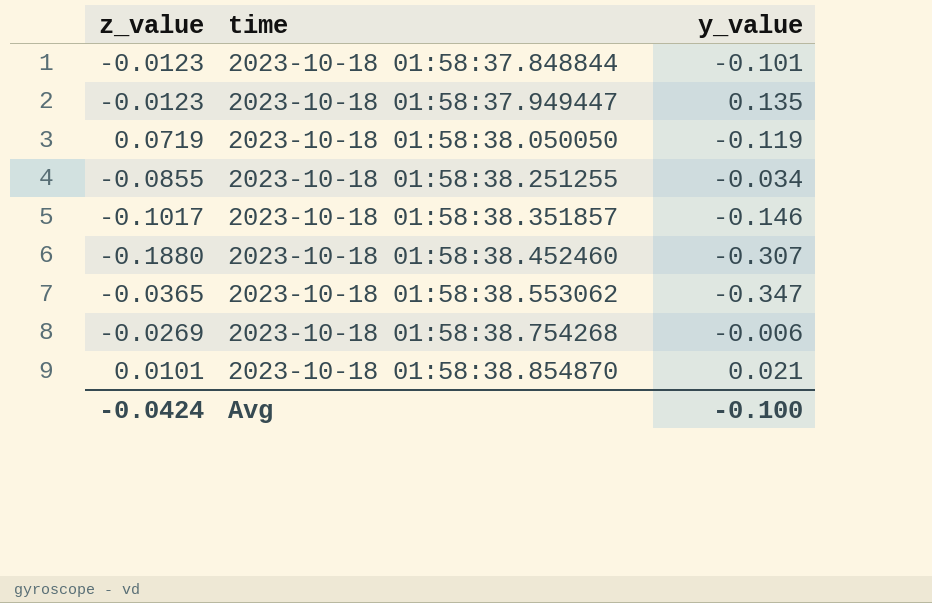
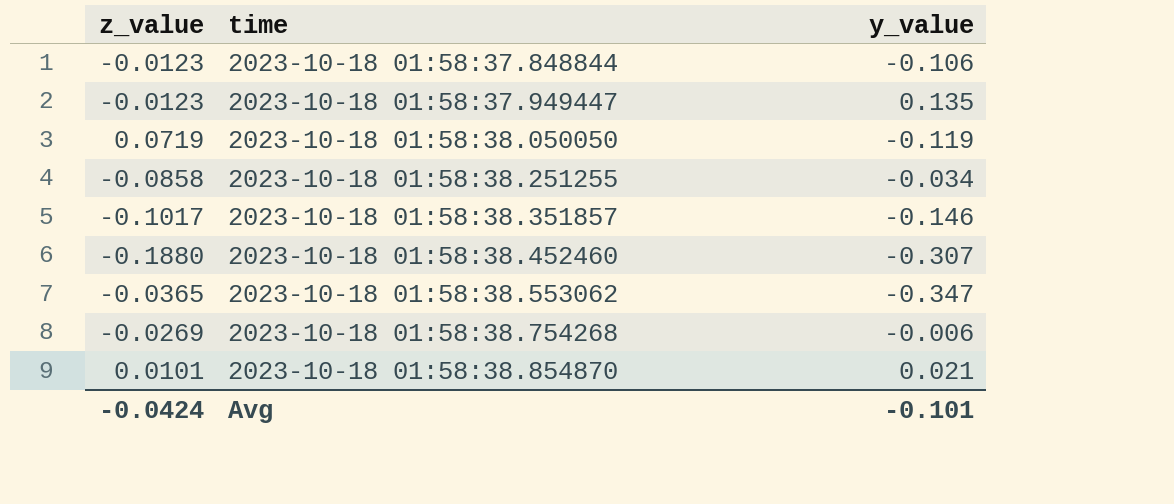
2023-10-18 01:58:37.848844 | y_value: -0.101 -> -0.106
2023-10-18 01:58:38.251255 | z_value: -0.0855 -> -0.0858
Avg | y_value: -0.100 -> -0.101

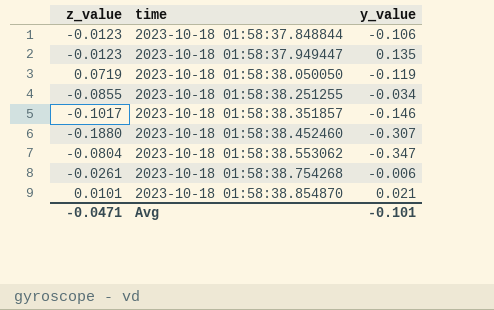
2023-10-18 01:58:38.251255 | z_value: -0.0858 -> -0.0855
2023-10-18 01:58:38.553062 | z_value: -0.0365 -> -0.0804
2023-10-18 01:58:38.754268 | z_value: -0.0269 -> -0.0261
Avg | z_value: -0.0424 -> -0.0471

